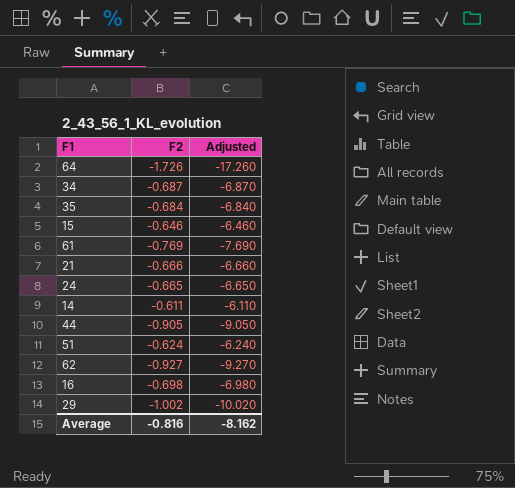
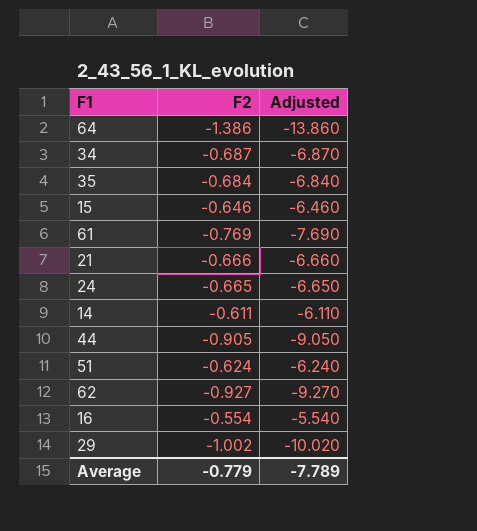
64 | F2: -1.726 -> -1.386
64 | Adjusted: -17.260 -> -13.860
16 | F2: -0.698 -> -0.554
16 | Adjusted: -6.980 -> -5.540
Average | F2: -0.816 -> -0.779
Average | Adjusted: -8.162 -> -7.789

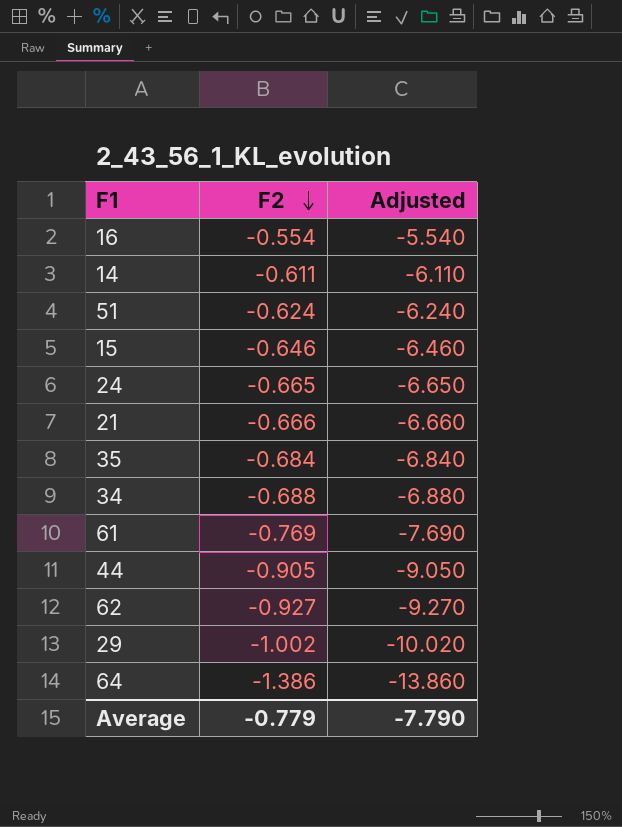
row order: none -> F2 descending
34 | F2: -0.687 -> -0.688
34 | Adjusted: -6.870 -> -6.880
Average | Adjusted: -7.789 -> -7.790

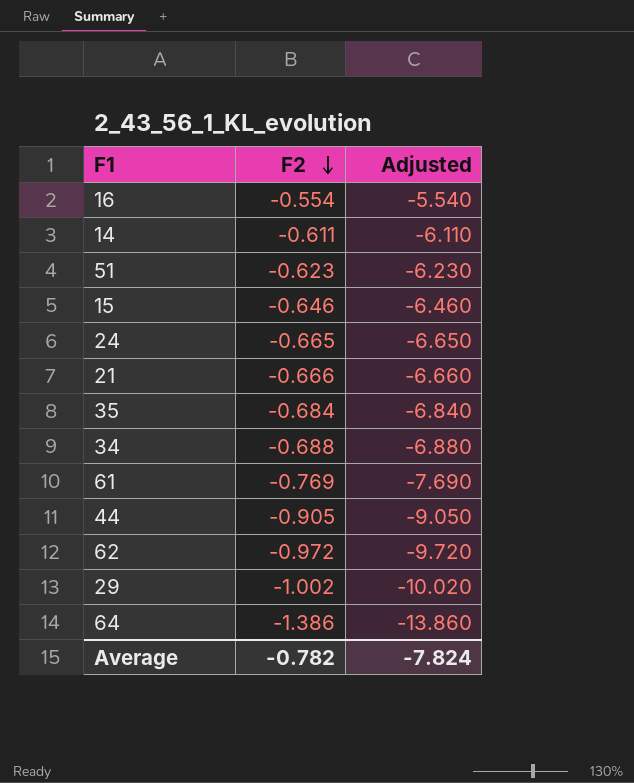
51 | F2: -0.624 -> -0.623
51 | Adjusted: -6.240 -> -6.230
62 | F2: -0.927 -> -0.972
62 | Adjusted: -9.270 -> -9.720
Average | F2: -0.779 -> -0.782
Average | Adjusted: -7.790 -> -7.824

